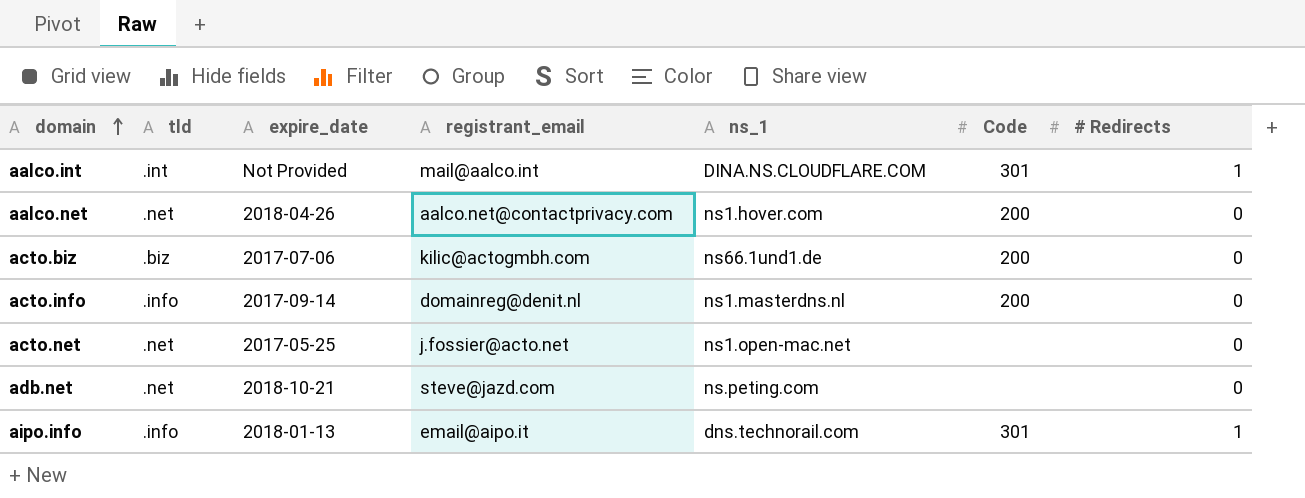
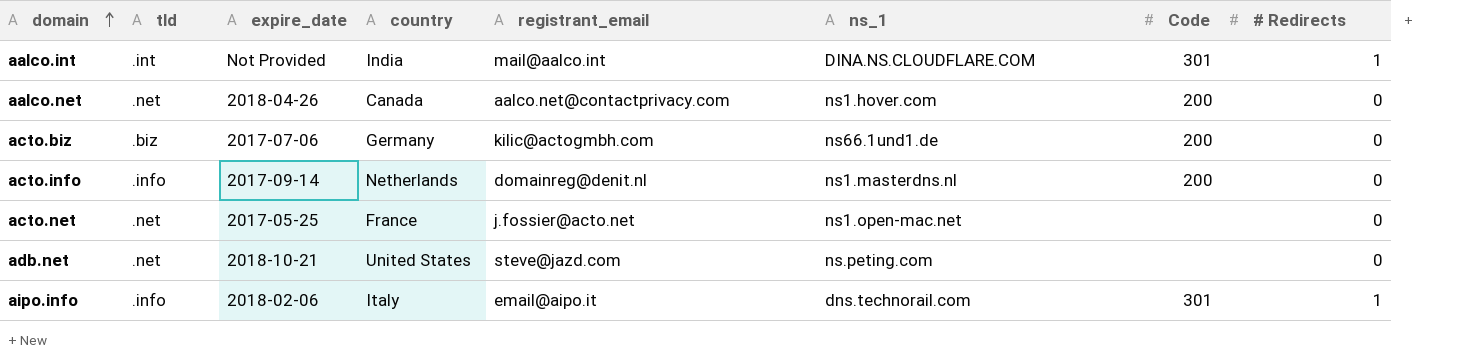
column country | position: none -> 4
aipo.info | expire_date: 2018-01-13 -> 2018-02-06

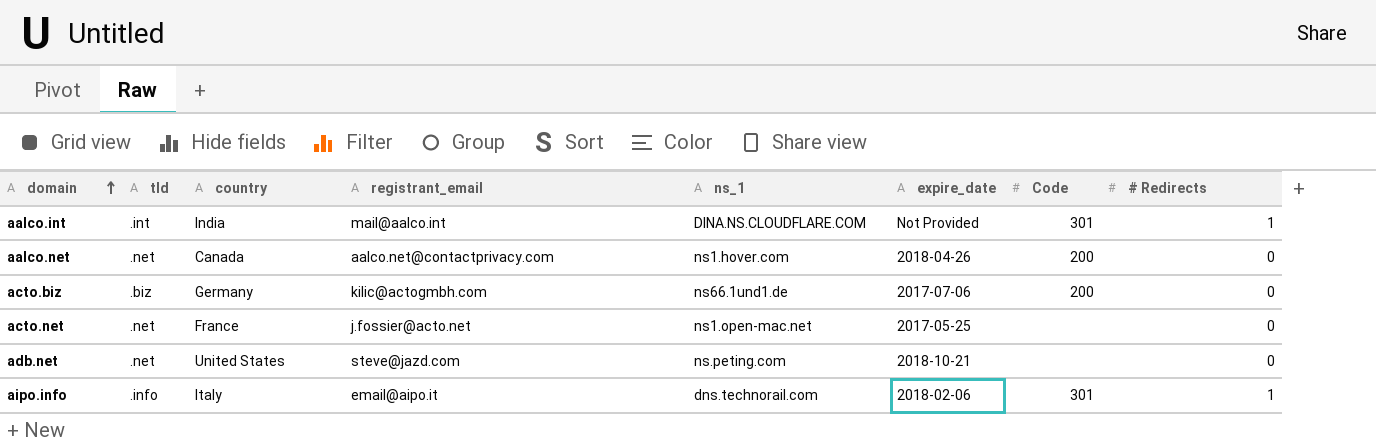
column expire_date | position: 3 -> 6
row acto.info: .info | 2017-09-14 | Netherlands | domainreg@denit.nl | ns1.masterdns.nl | 200 | 0 -> none

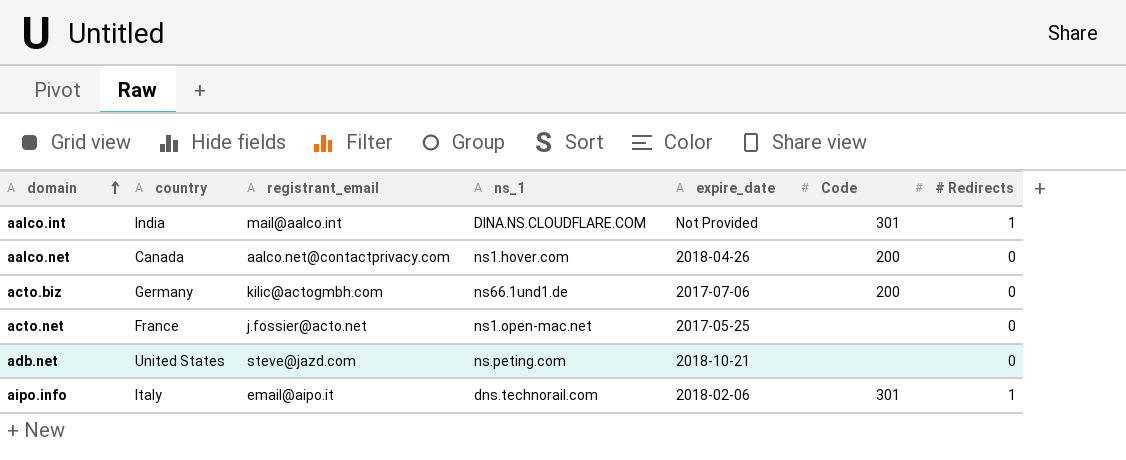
column tld | position: 2 -> none

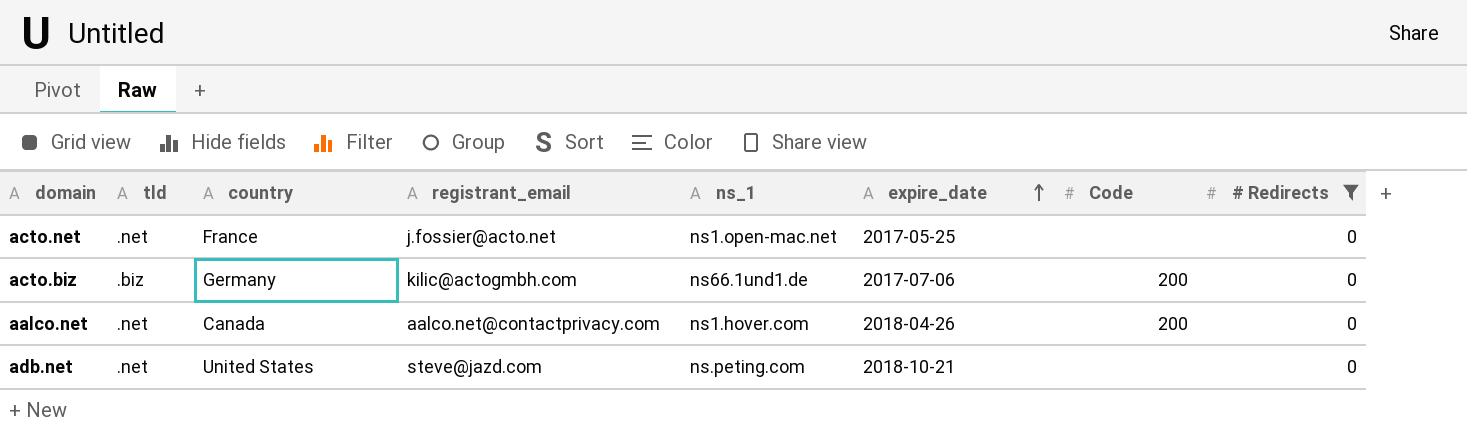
filter: none -> # Redirects = 0
row order: domain ascending -> expire_date ascending
column tld | position: none -> 2

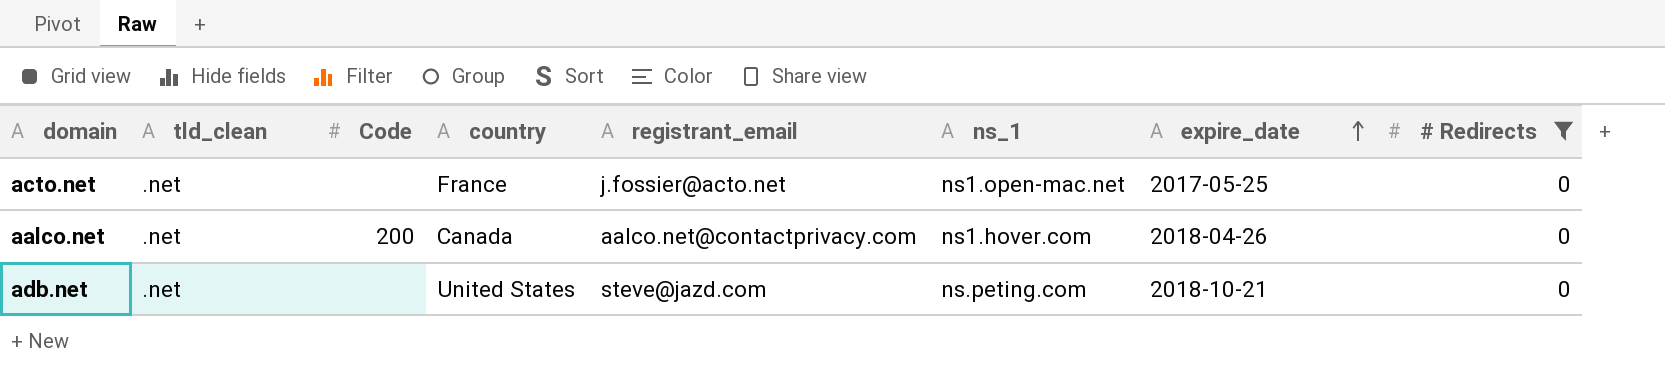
column name: tld -> tld_clean
column Code | position: 7 -> 3
row acto.biz: .biz | Germany | kilic@actogmbh.com | ns66.1und1.de | 2017-07-06 | 200 | 0 -> none

